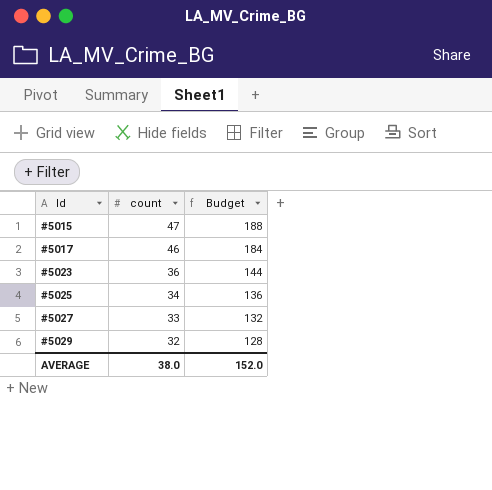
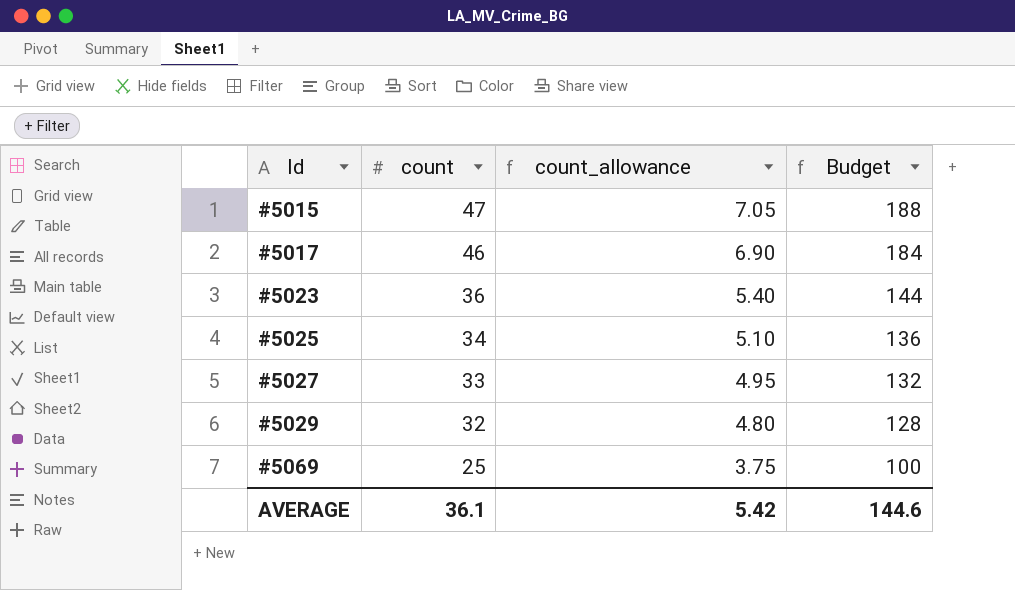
column count_allowance | formula: none -> [count] * 0.15
row #5069: none -> 25 | 3.75 | 100
AVERAGE | count: 38.0 -> 36.1
AVERAGE | Budget: 152.0 -> 144.6

